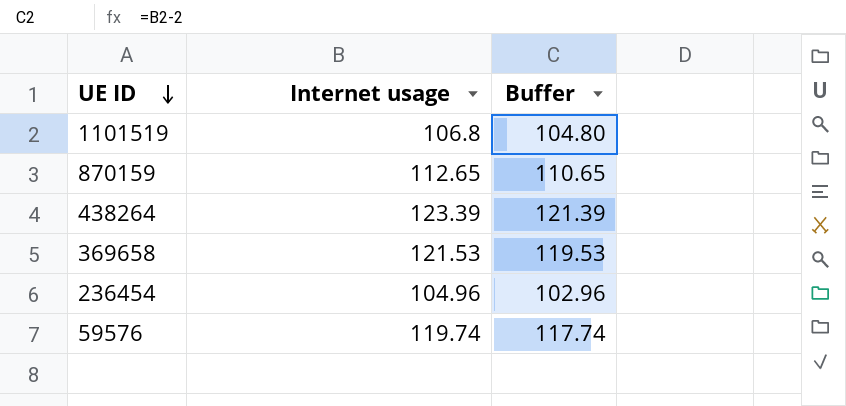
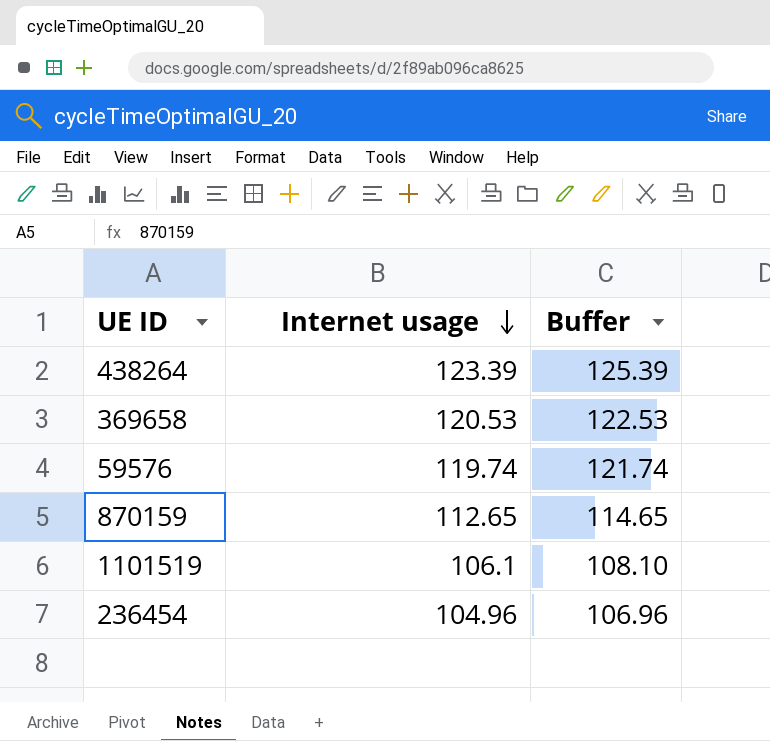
row order: UE ID descending -> Internet usage descending
column Buffer | formula: [Internet usage] - 2 -> [Internet usage] + 2
369658 | Internet usage: 121.53 -> 120.53
1101519 | Internet usage: 106.8 -> 106.1

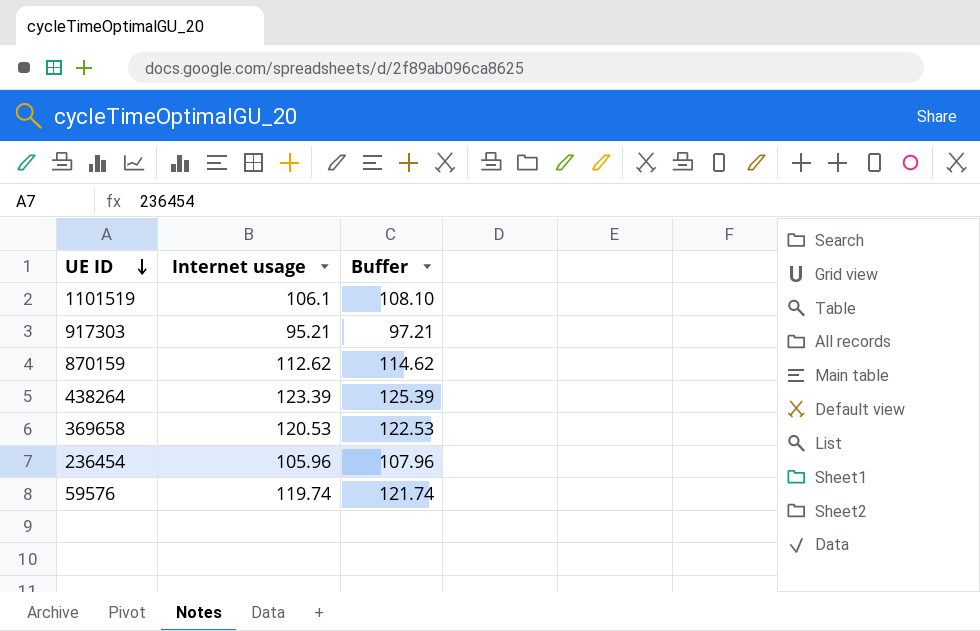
row order: Internet usage descending -> UE ID descending
row 917303: none -> 95.21 | 97.21
870159 | Internet usage: 112.65 -> 112.62
870159 | Buffer: 114.65 -> 114.62
236454 | Internet usage: 104.96 -> 105.96
236454 | Buffer: 106.96 -> 107.96

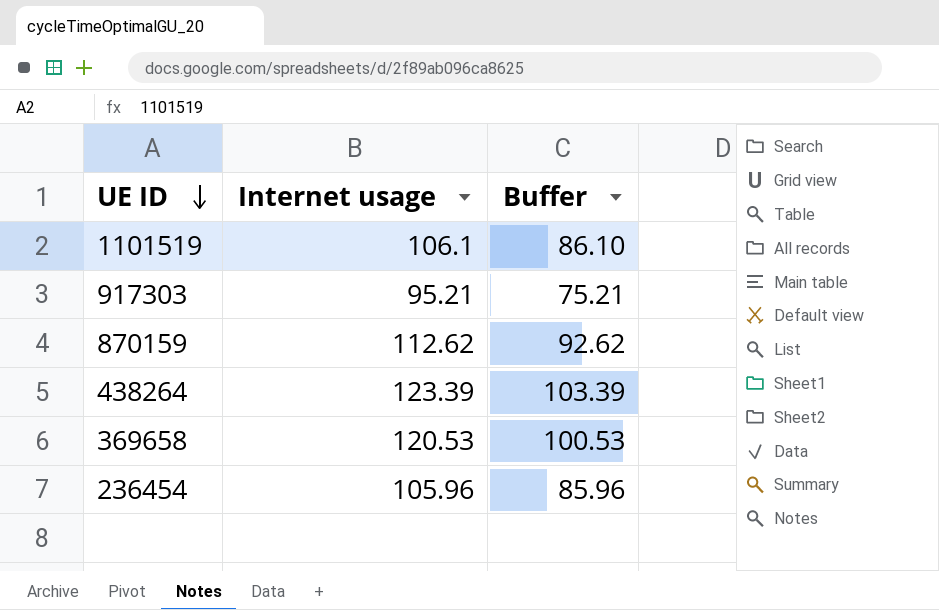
column Buffer | formula: [Internet usage] + 2 -> [Internet usage] - 20
row 59576: 119.74 | 121.74 -> none

